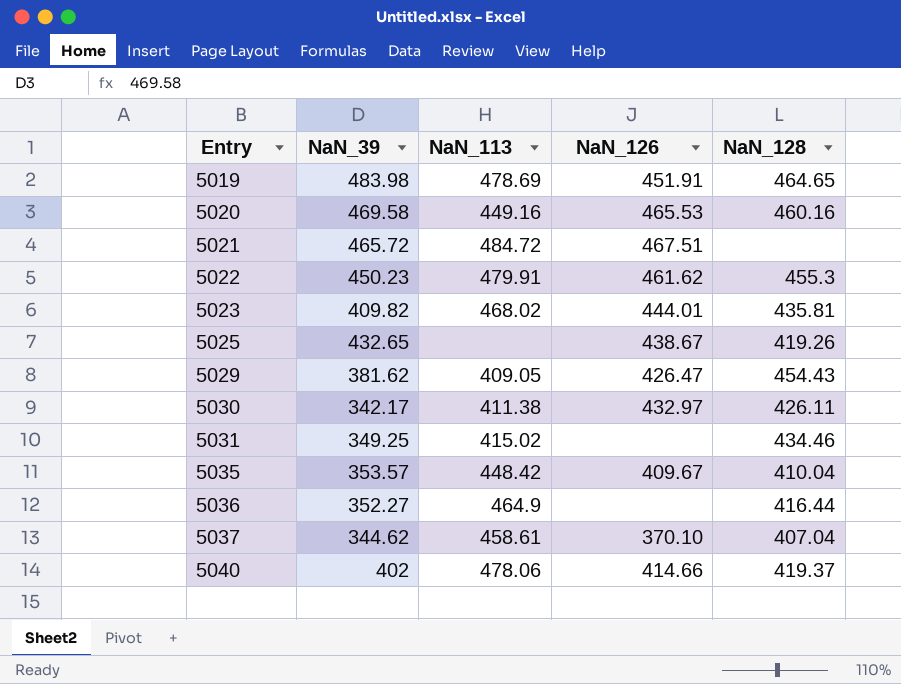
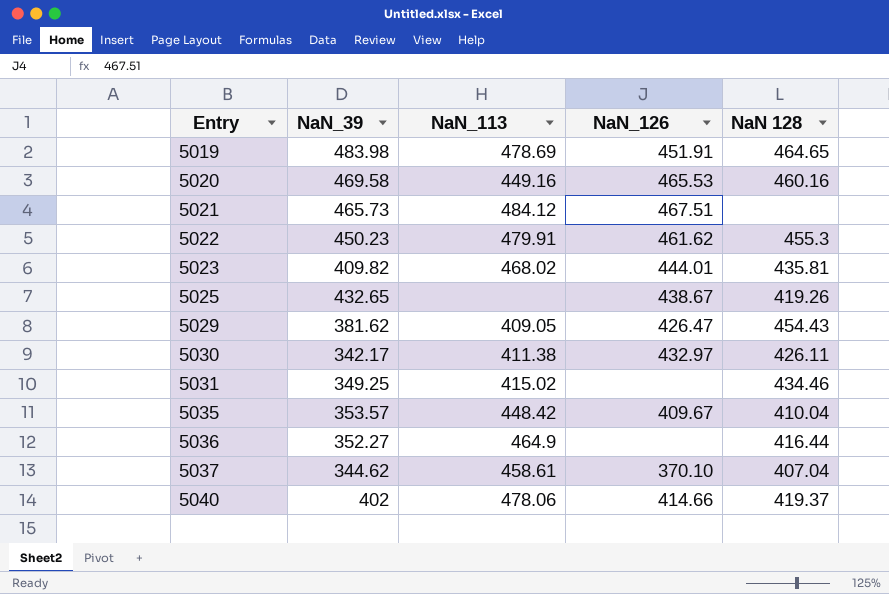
column name: NaN_128 -> NaN 128
5021 | NaN_39: 465.72 -> 465.73
5021 | NaN_113: 484.72 -> 484.12

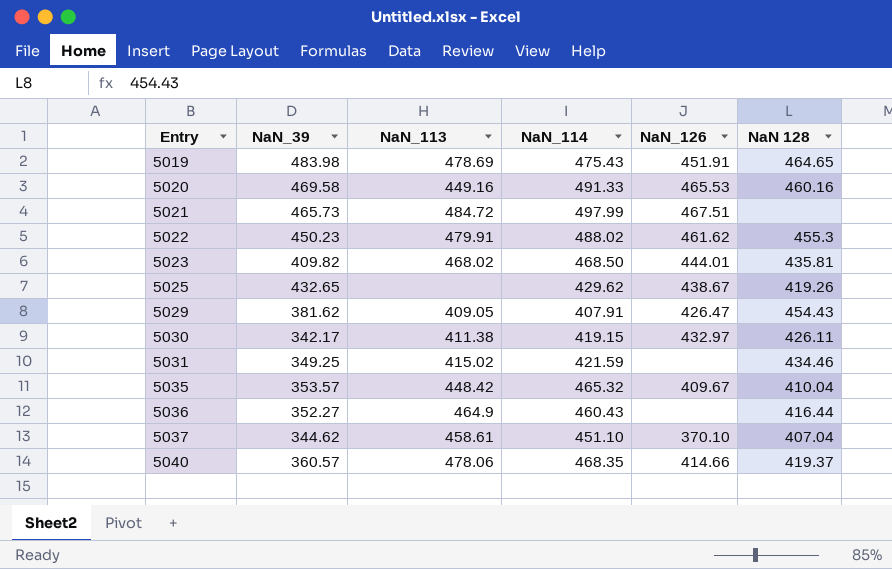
column NaN_114 | position: none -> 4
5021 | NaN_113: 484.12 -> 484.72
5040 | NaN_39: 402 -> 360.57

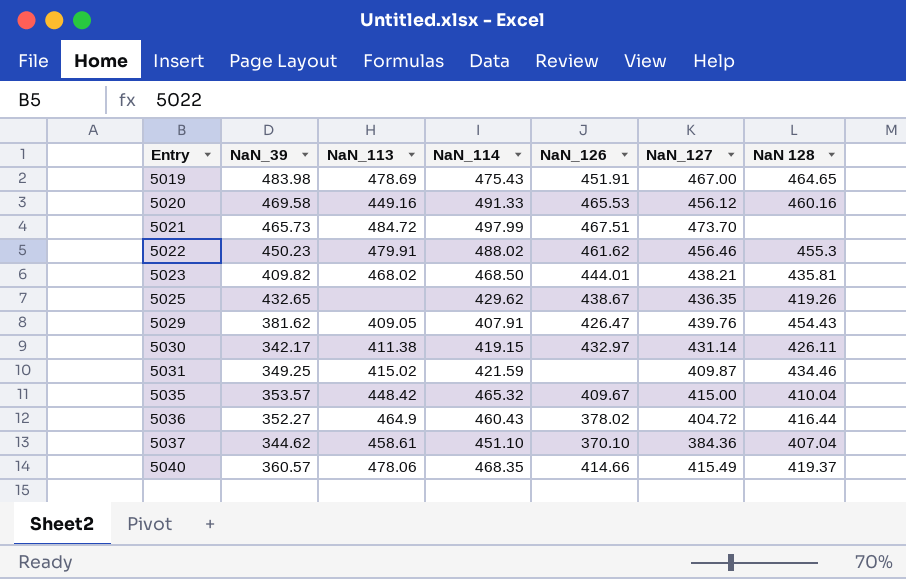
column NaN_127 | position: none -> 6
5036 | NaN_126: none -> 378.02

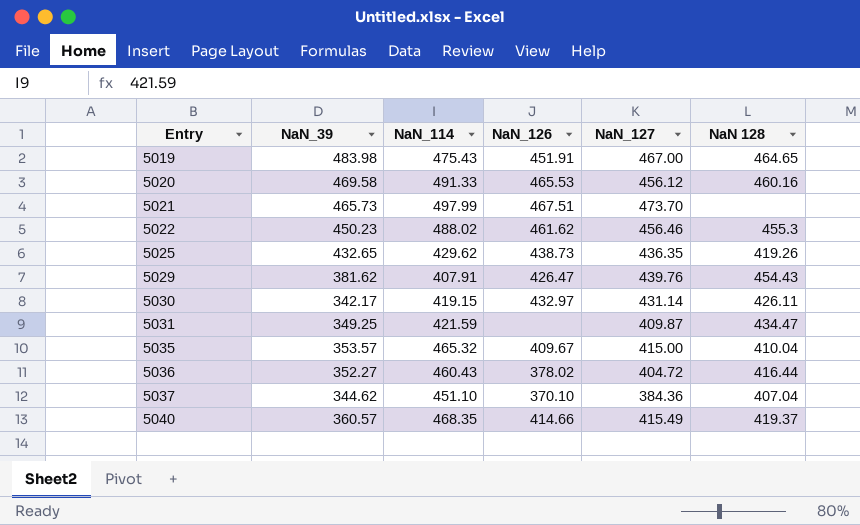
column NaN_113 | position: 3 -> none
row 5023: 409.82 | 468.02 | 468.50 | 444.01 | 438.21 | 435.81 -> none
5025 | NaN_126: 438.67 -> 438.73
5031 | NaN 128: 434.46 -> 434.47

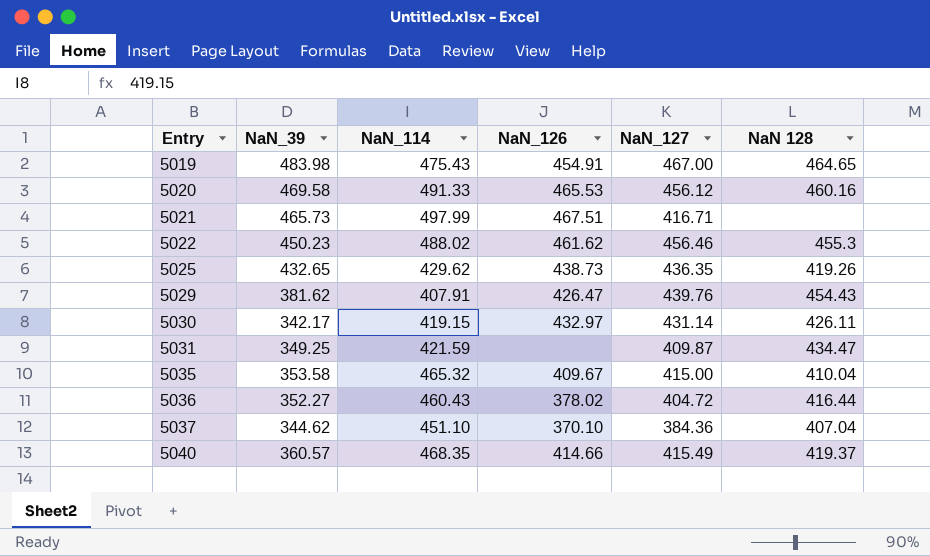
5019 | NaN_126: 451.91 -> 454.91
5021 | NaN_127: 473.70 -> 416.71
5035 | NaN_39: 353.57 -> 353.58

